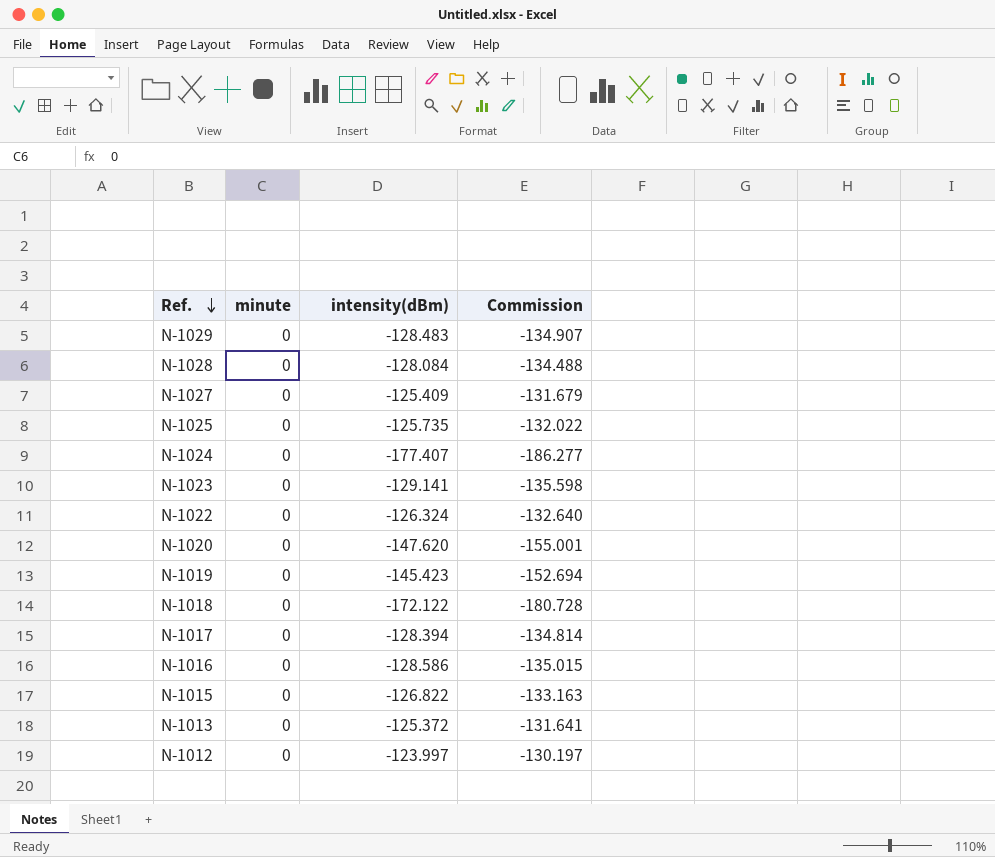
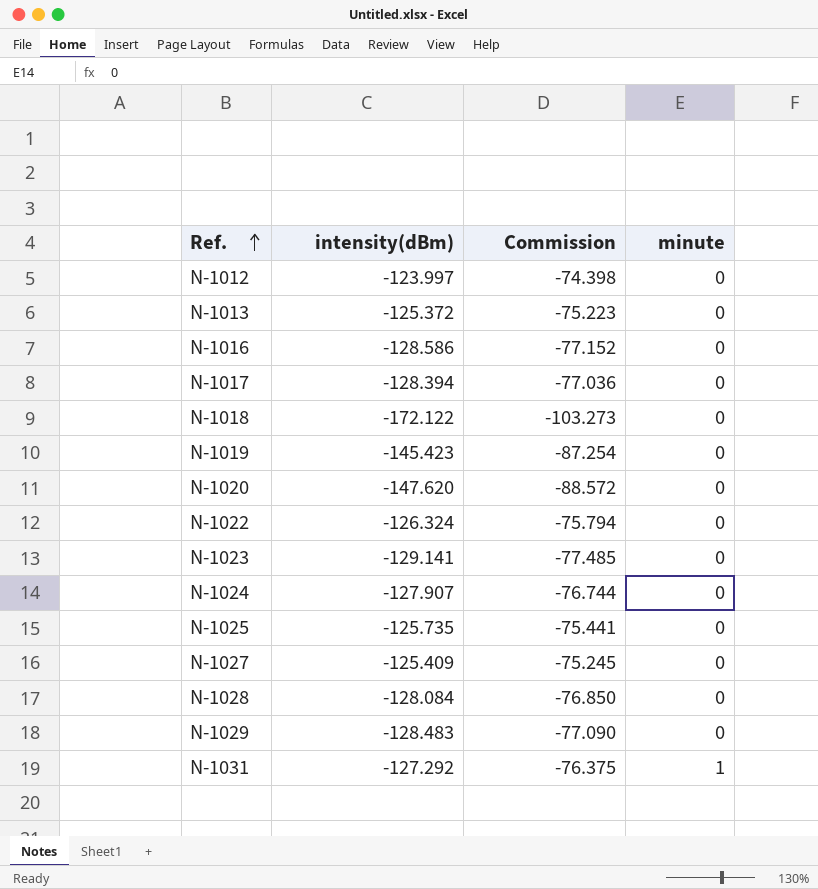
row order: Ref. descending -> Ref. ascending
column Commission | formula: [intensity(dBm)] * 1.05 -> [intensity(dBm)] * 0.6
column minute | position: 2 -> 4
row N-1015: 0 | -126.822 | -133.163 -> none
N-1024 | intensity(dBm): -177.407 -> -127.907
row N-1031: none -> -127.292 | -76.375 | 1

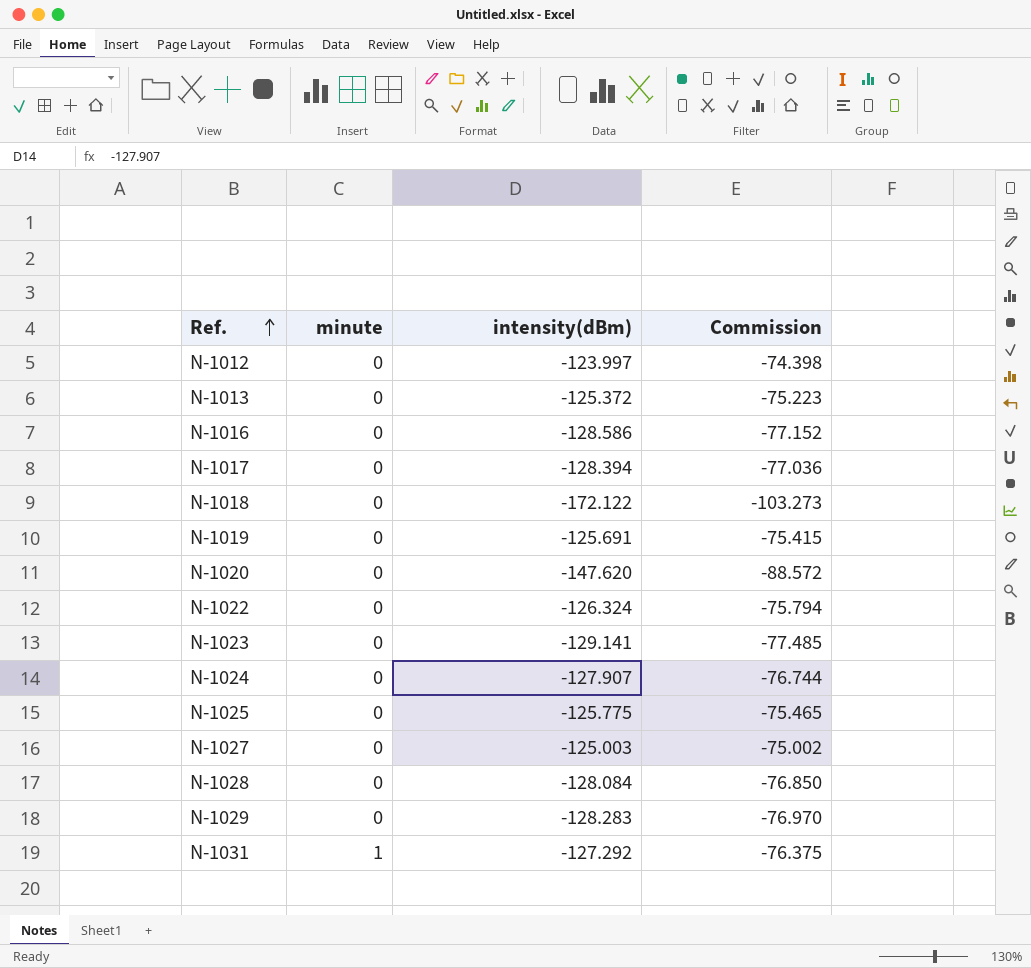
column minute | position: 4 -> 2
N-1019 | intensity(dBm): -145.423 -> -125.691
N-1019 | Commission: -87.254 -> -75.415
N-1025 | intensity(dBm): -125.735 -> -125.775
N-1025 | Commission: -75.441 -> -75.465
N-1027 | intensity(dBm): -125.409 -> -125.003
N-1027 | Commission: -75.245 -> -75.002
N-1029 | intensity(dBm): -128.483 -> -128.283
N-1029 | Commission: -77.090 -> -76.970

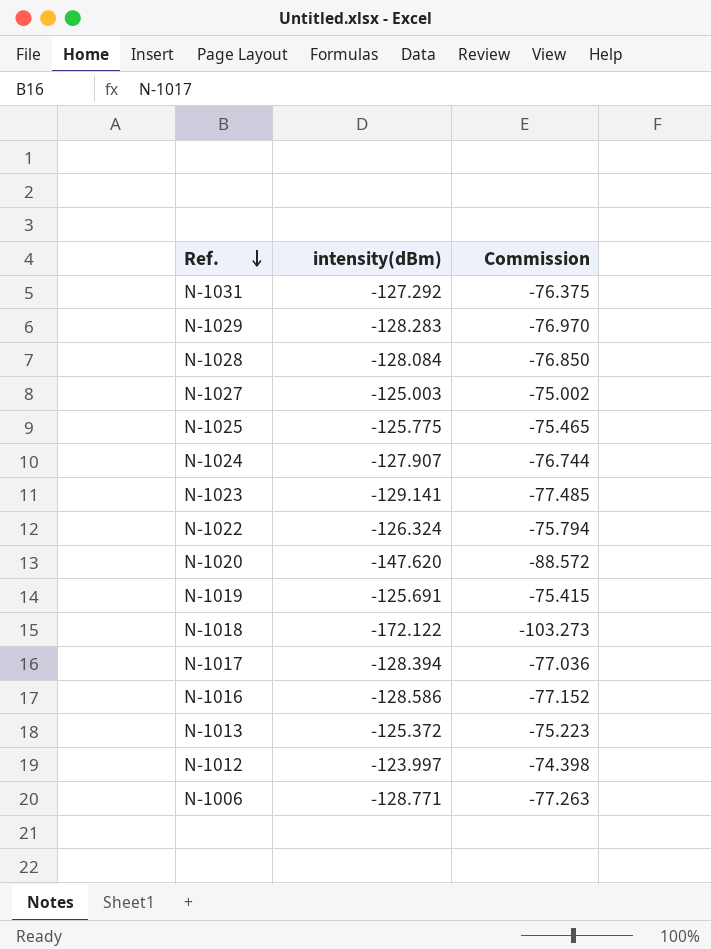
row order: Ref. ascending -> Ref. descending
column minute | position: 2 -> none
row N-1006: none -> -128.771 | -77.263

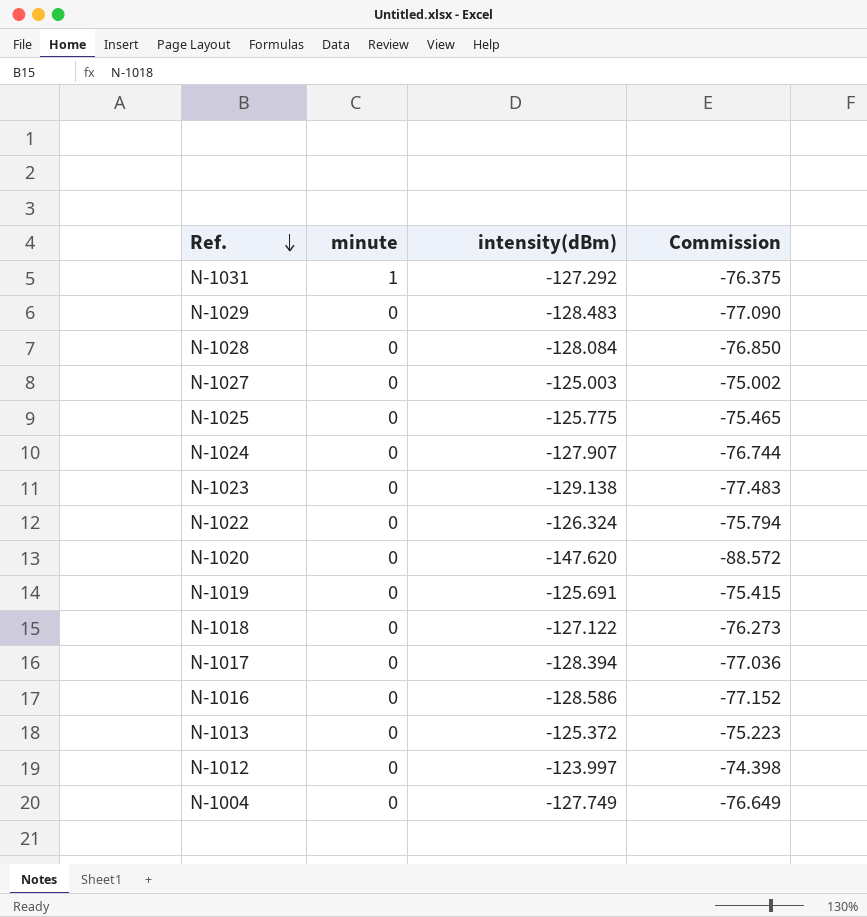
column minute | position: none -> 2
row N-1006: -128.771 | -77.263 -> none
N-1029 | intensity(dBm): -128.283 -> -128.483
N-1029 | Commission: -76.970 -> -77.090
N-1023 | intensity(dBm): -129.141 -> -129.138
N-1023 | Commission: -77.485 -> -77.483
N-1018 | intensity(dBm): -172.122 -> -127.122
N-1018 | Commission: -103.273 -> -76.273
row N-1004: none -> 0 | -127.749 | -76.649

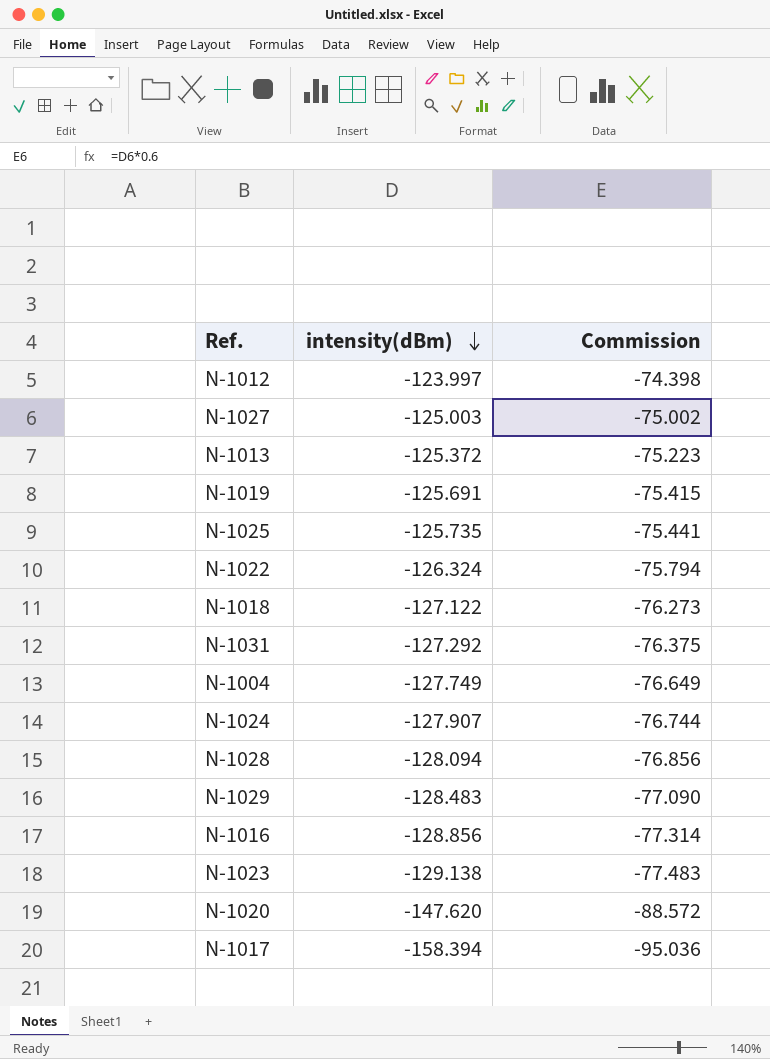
row order: Ref. descending -> intensity(dBm) descending
column minute | position: 2 -> none
N-1025 | intensity(dBm): -125.775 -> -125.735
N-1025 | Commission: -75.465 -> -75.441
N-1028 | intensity(dBm): -128.084 -> -128.094
N-1028 | Commission: -76.850 -> -76.856
N-1016 | intensity(dBm): -128.586 -> -128.856
N-1016 | Commission: -77.152 -> -77.314
N-1017 | intensity(dBm): -128.394 -> -158.394
N-1017 | Commission: -77.036 -> -95.036

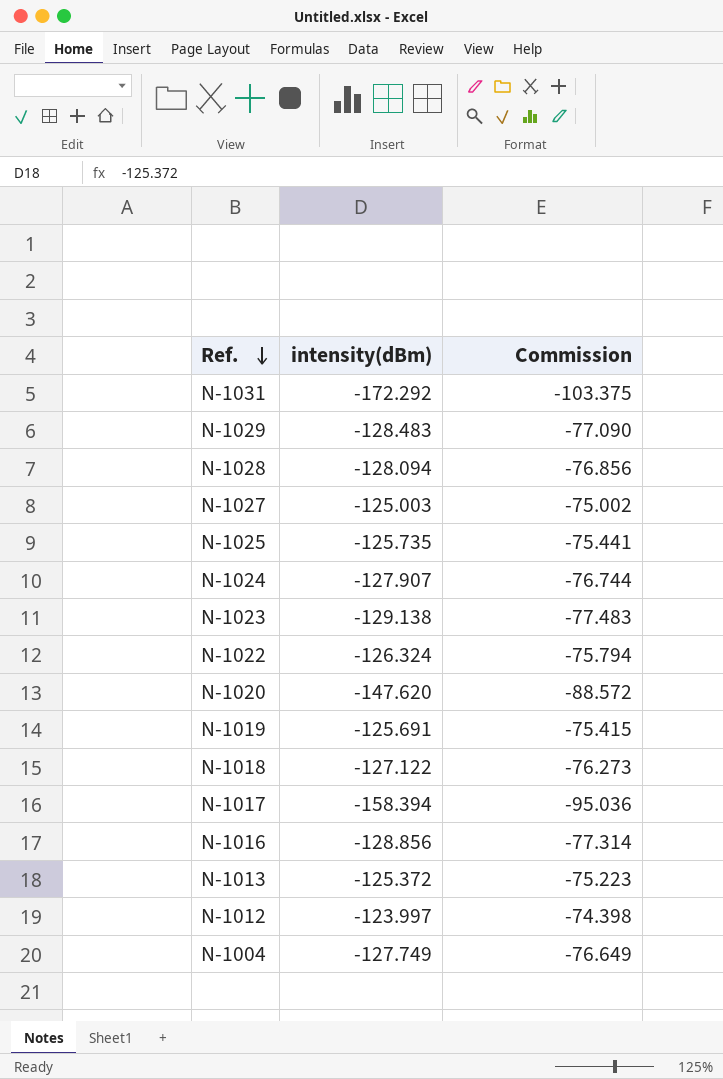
row order: intensity(dBm) descending -> Ref. descending
N-1031 | intensity(dBm): -127.292 -> -172.292
N-1031 | Commission: -76.375 -> -103.375

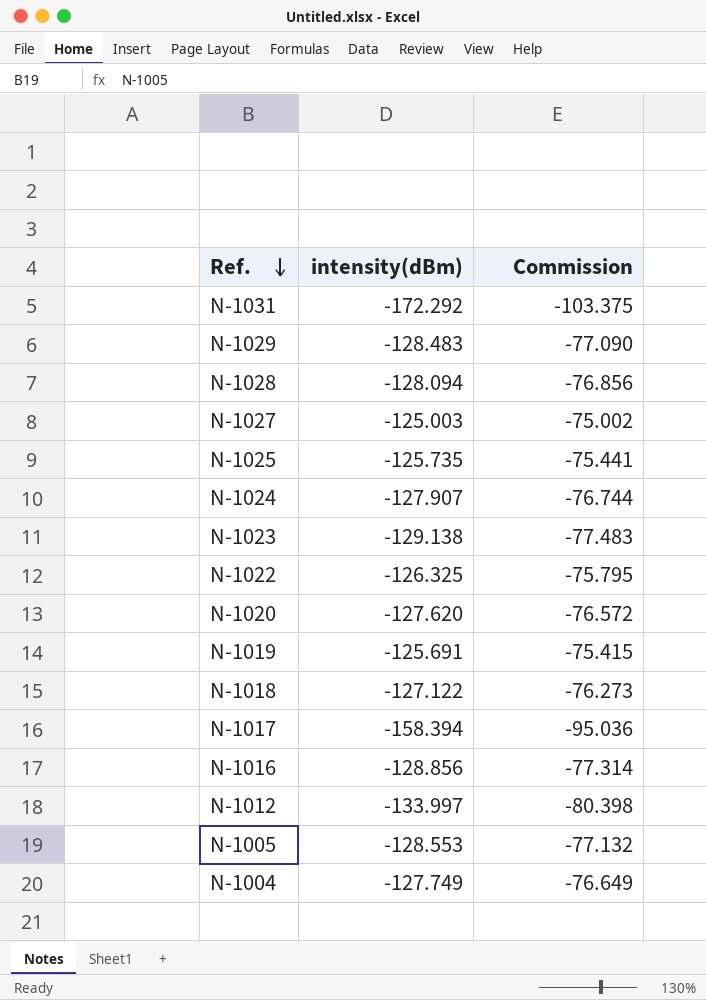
row N-1013: -125.372 | -75.223 -> none
N-1022 | intensity(dBm): -126.324 -> -126.325
N-1022 | Commission: -75.794 -> -75.795
N-1020 | intensity(dBm): -147.620 -> -127.620
N-1020 | Commission: -88.572 -> -76.572
N-1012 | intensity(dBm): -123.997 -> -133.997
N-1012 | Commission: -74.398 -> -80.398
row N-1005: none -> -128.553 | -77.132

